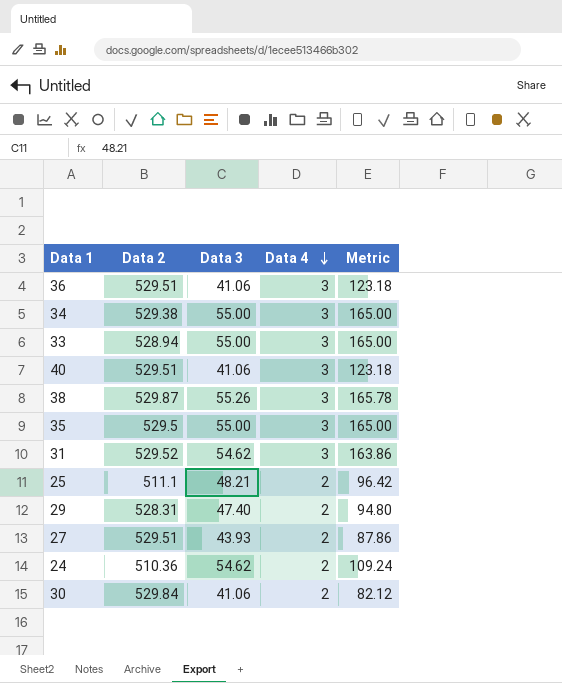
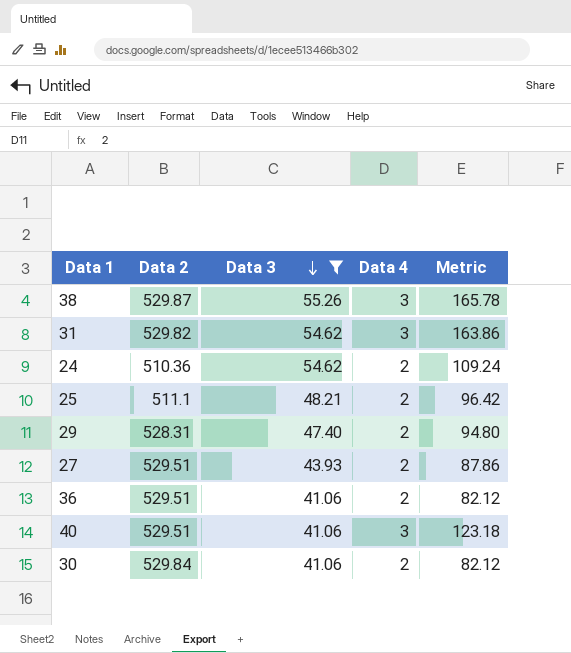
filter: none -> Data 3 != 55.00
row order: Data 4 descending -> Data 3 descending
31 | Data 2: 529.52 -> 529.82
36 | Data 4: 3 -> 2
36 | Metric: 123.18 -> 82.12

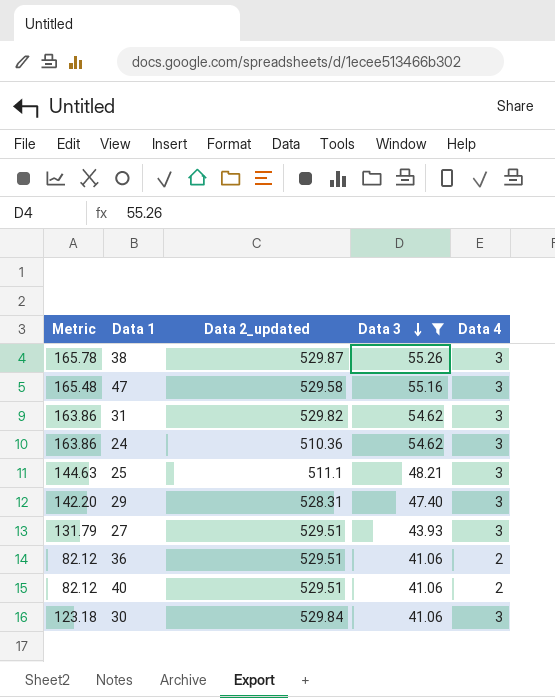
column Metric | position: 5 -> 1
column name: Data 2 -> Data 2_updated
row 47: none -> 165.48 | 529.58 | 55.16 | 3
24 | Metric: 109.24 -> 163.86
24 | Data 4: 2 -> 3
25 | Metric: 96.42 -> 144.63
25 | Data 4: 2 -> 3
29 | Metric: 94.80 -> 142.20
29 | Data 4: 2 -> 3
27 | Metric: 87.86 -> 131.79
27 | Data 4: 2 -> 3
40 | Metric: 123.18 -> 82.12
40 | Data 4: 3 -> 2
30 | Metric: 82.12 -> 123.18
30 | Data 4: 2 -> 3

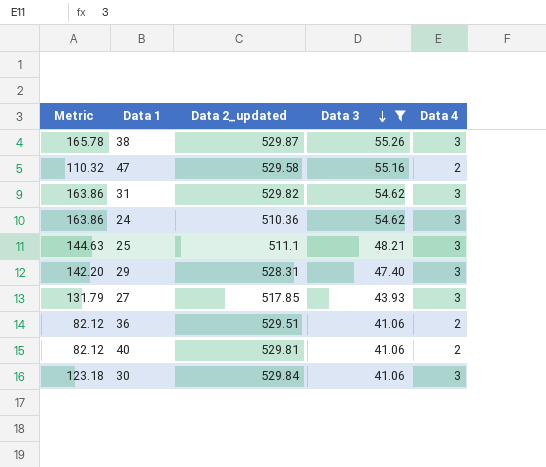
47 | Metric: 165.48 -> 110.32
47 | Data 4: 3 -> 2
27 | Data 2_updated: 529.51 -> 517.85
40 | Data 2_updated: 529.51 -> 529.81

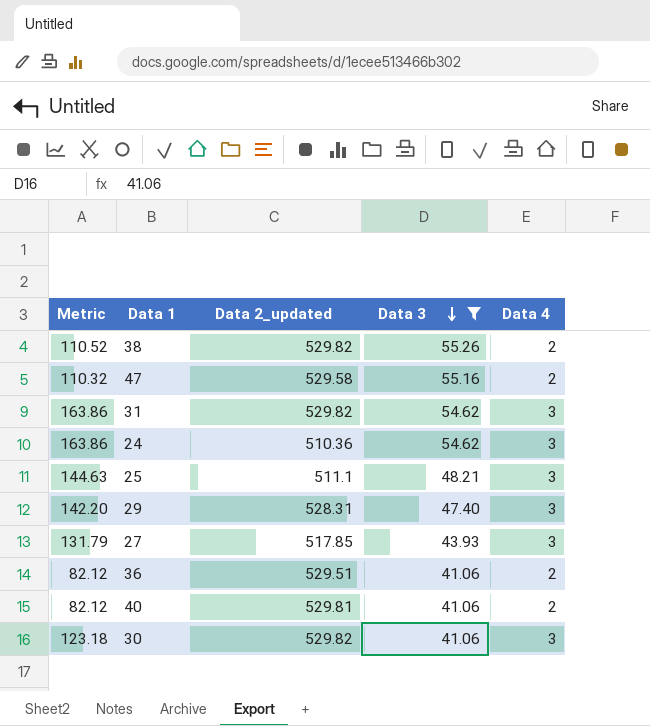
38 | Metric: 165.78 -> 110.52
38 | Data 2_updated: 529.87 -> 529.82
38 | Data 4: 3 -> 2
30 | Data 2_updated: 529.84 -> 529.82

